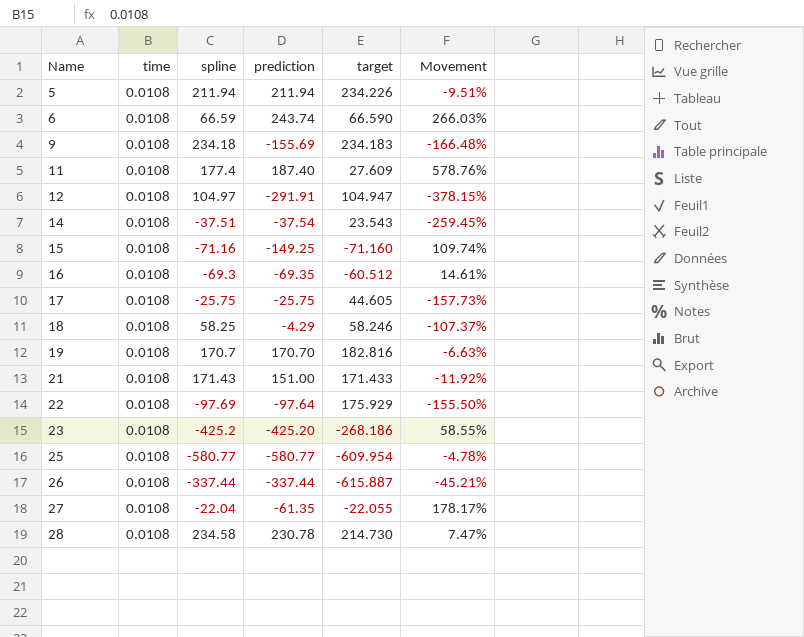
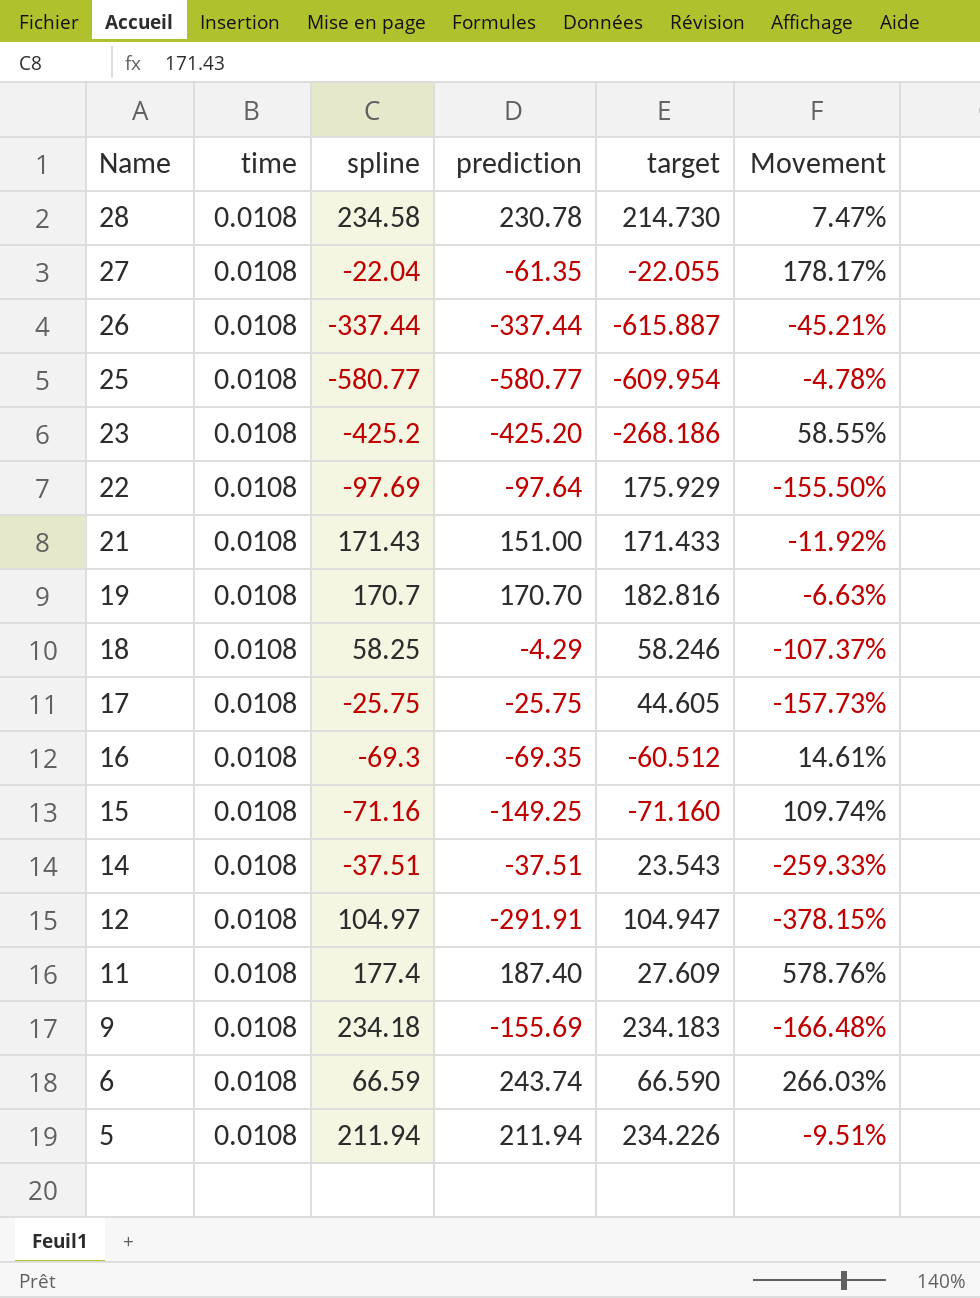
row order: Name ascending -> Name descending
14 | prediction: -37.54 -> -37.51
14 | Movement: -259.45% -> -259.33%

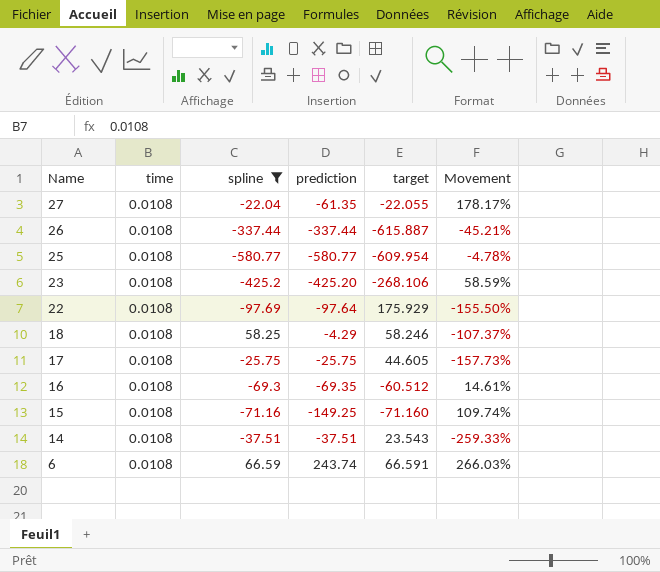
filter: none -> spline <= 66.59
23 | target: -268.186 -> -268.106
23 | Movement: 58.55% -> 58.59%
6 | target: 66.590 -> 66.591

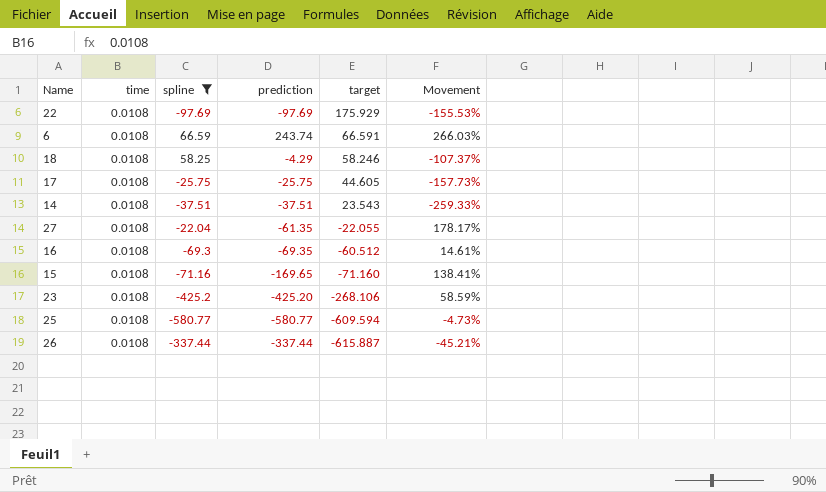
row order: Name descending -> target descending
22 | prediction: -97.64 -> -97.69
22 | Movement: -155.50% -> -155.53%
15 | prediction: -149.25 -> -169.65
15 | Movement: 109.74% -> 138.41%
25 | target: -609.954 -> -609.594
25 | Movement: -4.78% -> -4.73%

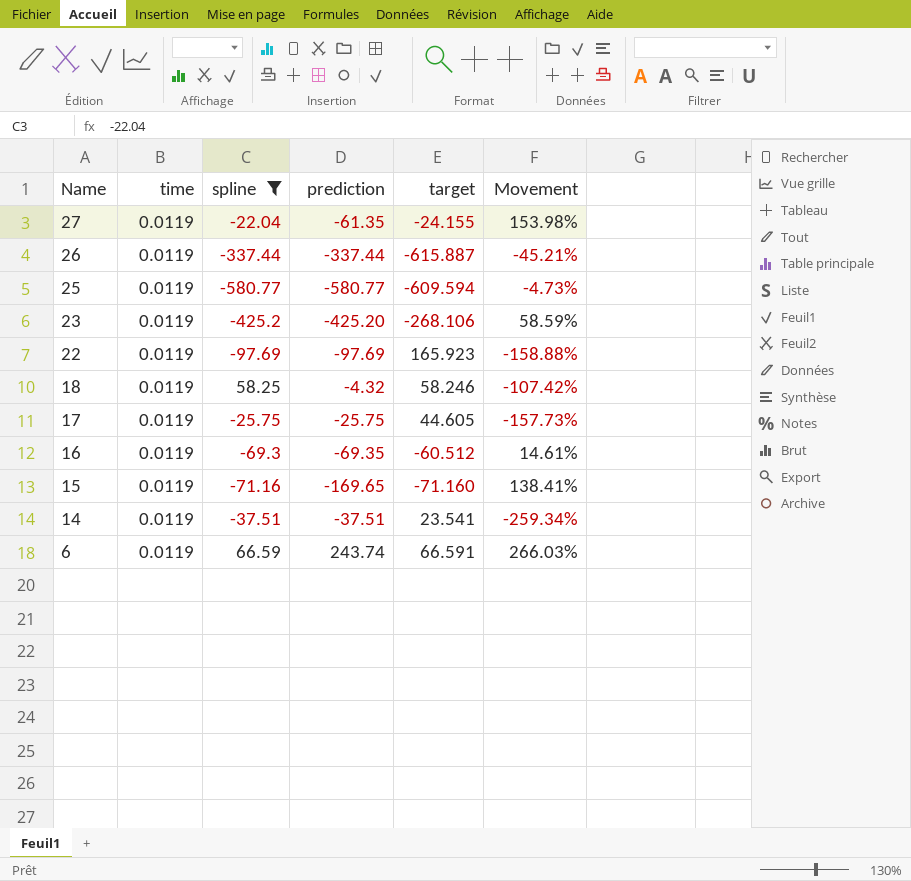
row order: target descending -> Name descending
27 | time: 0.0108 -> 0.0119
27 | target: -22.055 -> -24.155
27 | Movement: 178.17% -> 153.98%
26 | time: 0.0108 -> 0.0119
25 | time: 0.0108 -> 0.0119
23 | time: 0.0108 -> 0.0119
22 | time: 0.0108 -> 0.0119
22 | target: 175.929 -> 165.923
22 | Movement: -155.53% -> -158.88%
18 | time: 0.0108 -> 0.0119
18 | prediction: -4.29 -> -4.32
18 | Movement: -107.37% -> -107.42%
17 | time: 0.0108 -> 0.0119
16 | time: 0.0108 -> 0.0119
15 | time: 0.0108 -> 0.0119
14 | time: 0.0108 -> 0.0119
14 | target: 23.543 -> 23.541
14 | Movement: -259.33% -> -259.34%
6 | time: 0.0108 -> 0.0119

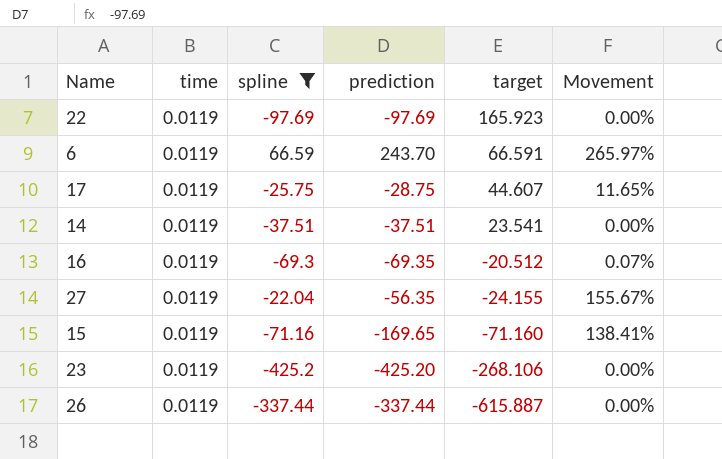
row order: Name descending -> target descending
column Movement | formula: ([prediction] - [target]) / [target] -> ([prediction] - [spline]) / [spline]
row 25: 0.0119 | -580.77 | -580.77 | -609.594 | -4.73% -> none
row 18: 0.0119 | 58.25 | -4.32 | 58.246 | -107.42% -> none
6 | prediction: 243.74 -> 243.70
17 | prediction: -25.75 -> -28.75
17 | target: 44.605 -> 44.607
16 | target: -60.512 -> -20.512
27 | prediction: -61.35 -> -56.35

